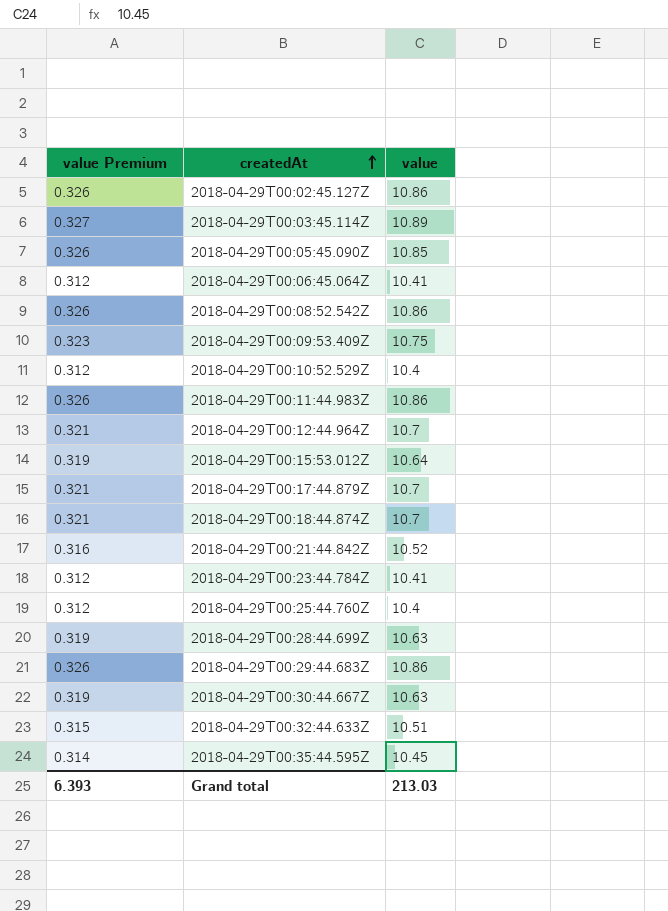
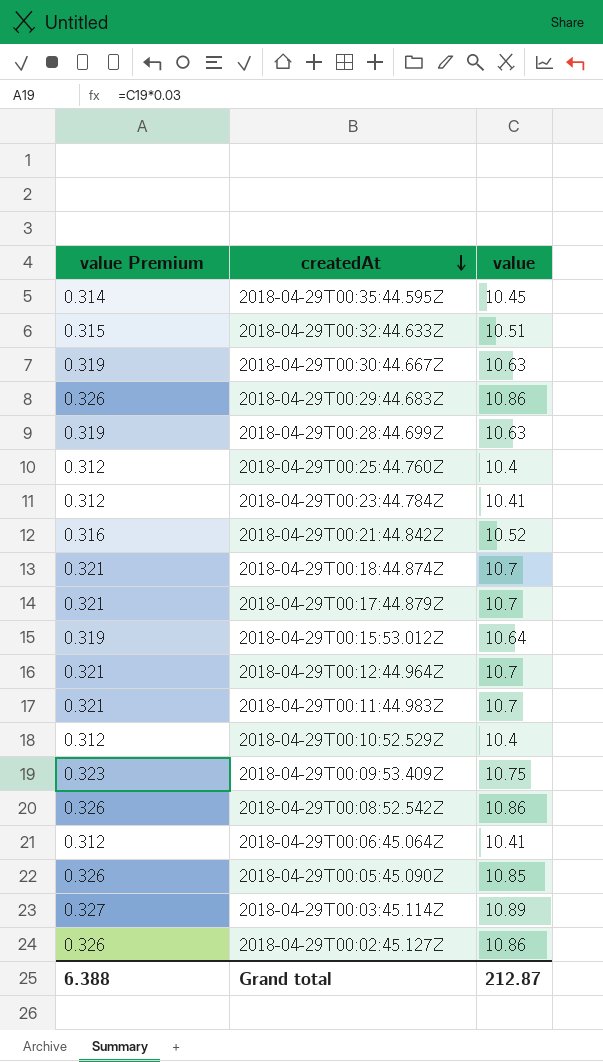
row order: createdAt ascending -> createdAt descending
2018-04-29T00:11:44.983Z | value Premium: 0.326 -> 0.321
2018-04-29T00:11:44.983Z | value: 10.86 -> 10.7
Grand total | value Premium: 6.393 -> 6.388
Grand total | value: 213.03 -> 212.87

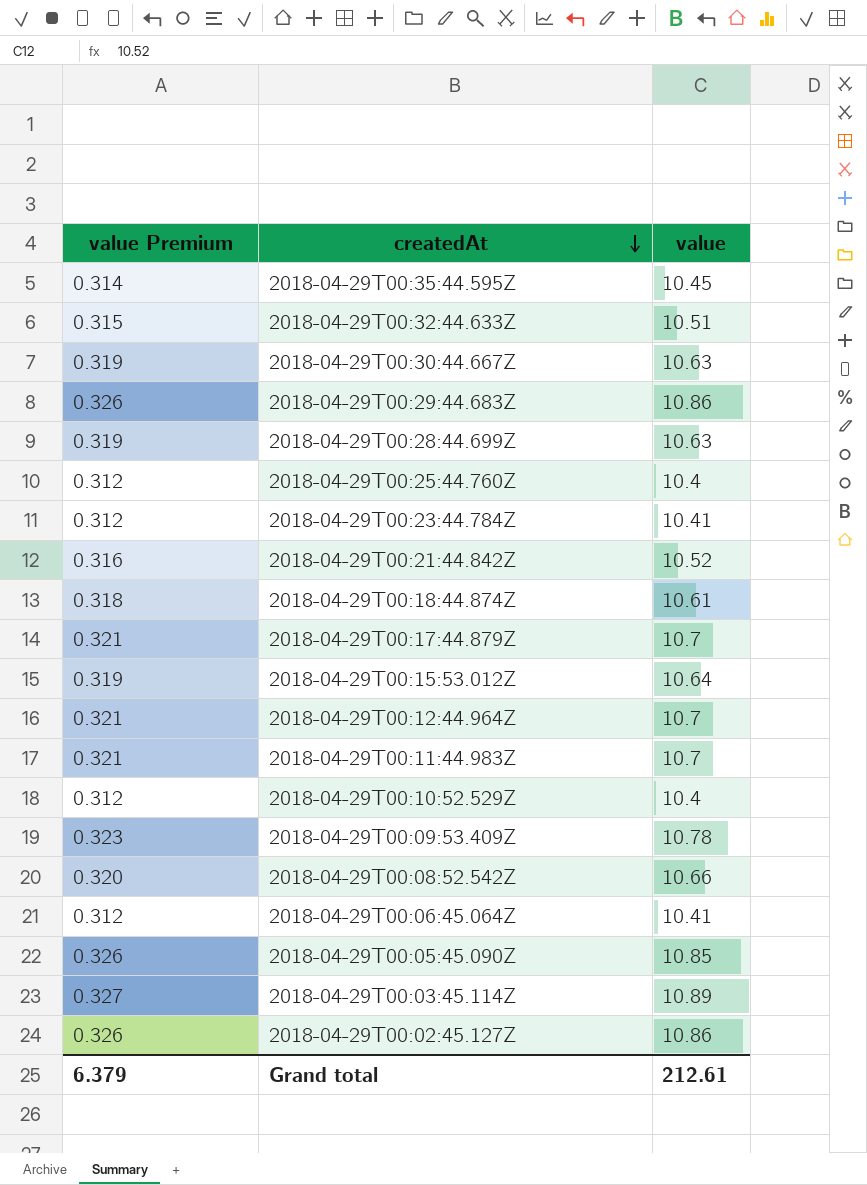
2018-04-29T00:18:44.874Z | value Premium: 0.321 -> 0.318
2018-04-29T00:18:44.874Z | value: 10.7 -> 10.61
2018-04-29T00:09:53.409Z | value: 10.75 -> 10.78
2018-04-29T00:08:52.542Z | value Premium: 0.326 -> 0.320
2018-04-29T00:08:52.542Z | value: 10.86 -> 10.66
Grand total | value Premium: 6.388 -> 6.379
Grand total | value: 212.87 -> 212.61

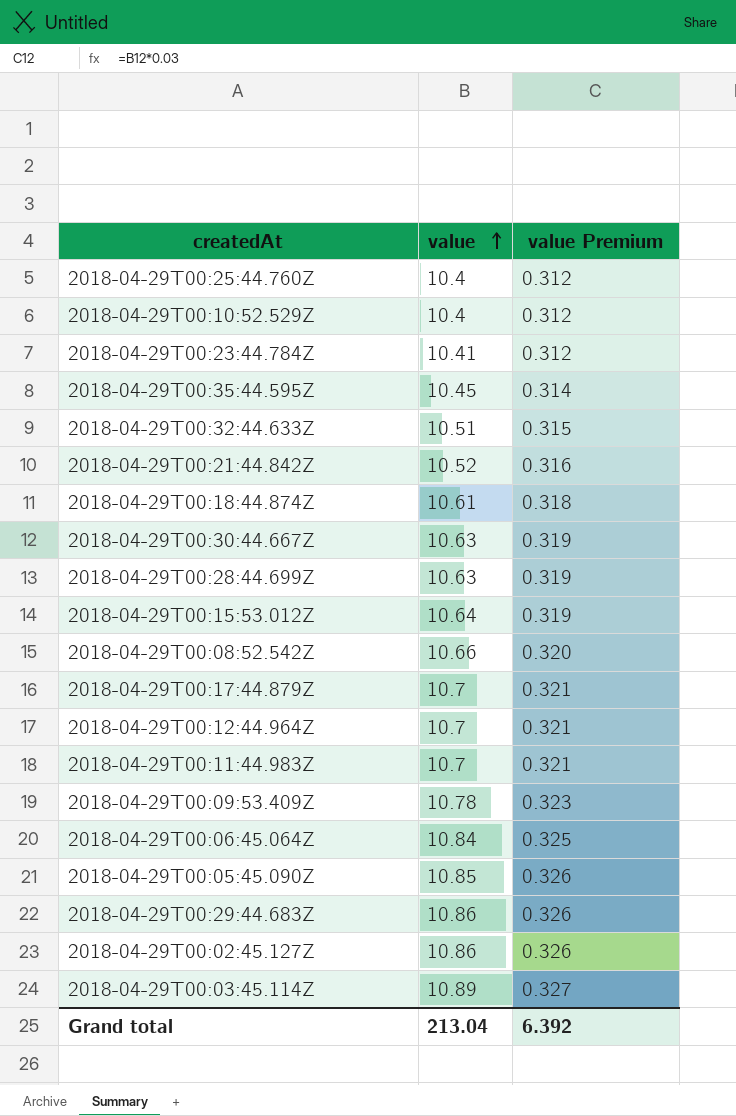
row order: createdAt descending -> value ascending
column value Premium | position: 1 -> 3
2018-04-29T00:06:45.064Z | value: 10.41 -> 10.84
2018-04-29T00:06:45.064Z | value Premium: 0.312 -> 0.325
Grand total | value: 212.61 -> 213.04
Grand total | value Premium: 6.379 -> 6.392

